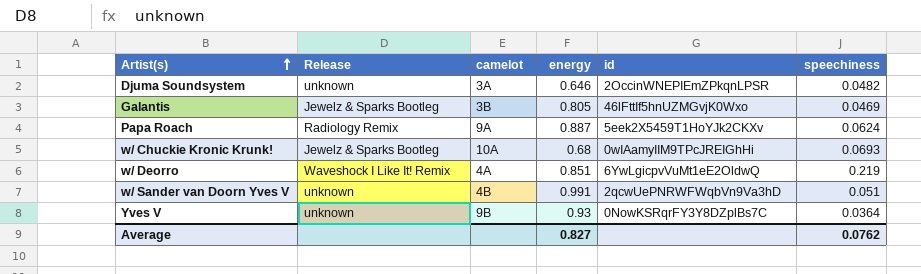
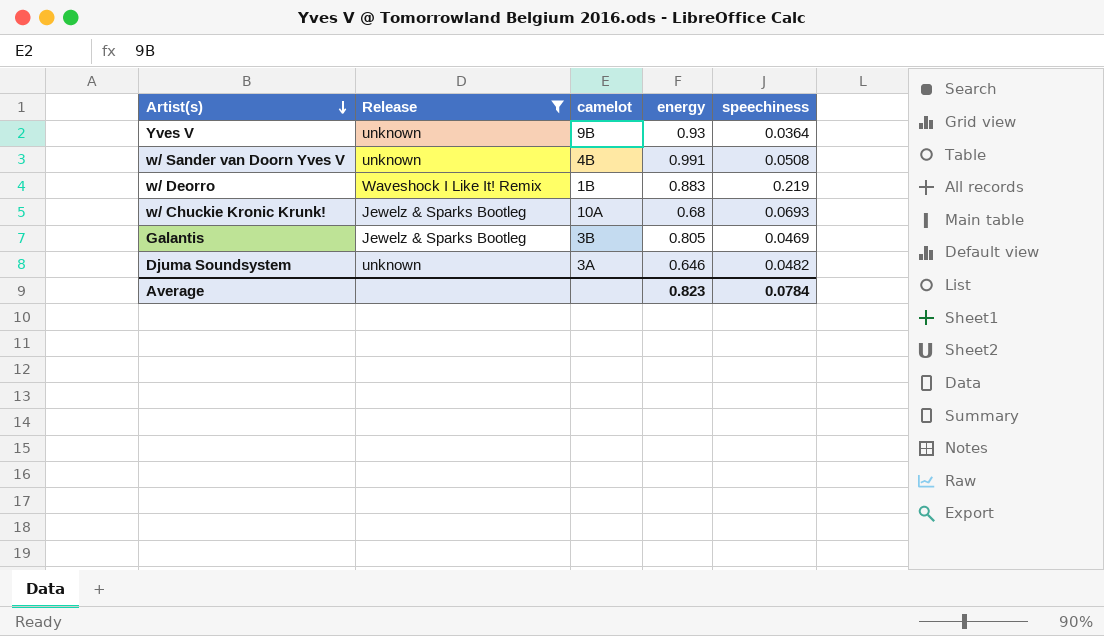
filter: none -> Release != Radiology Remix
row order: Artist(s) ascending -> Artist(s) descending
column id | position: 5 -> none
w/ Sander van Doorn Yves V | speechiness: 0.051 -> 0.0508
w/ Deorro | camelot: 4A -> 1B
w/ Deorro | energy: 0.851 -> 0.883
Average | energy: 0.827 -> 0.823
Average | speechiness: 0.0762 -> 0.0784

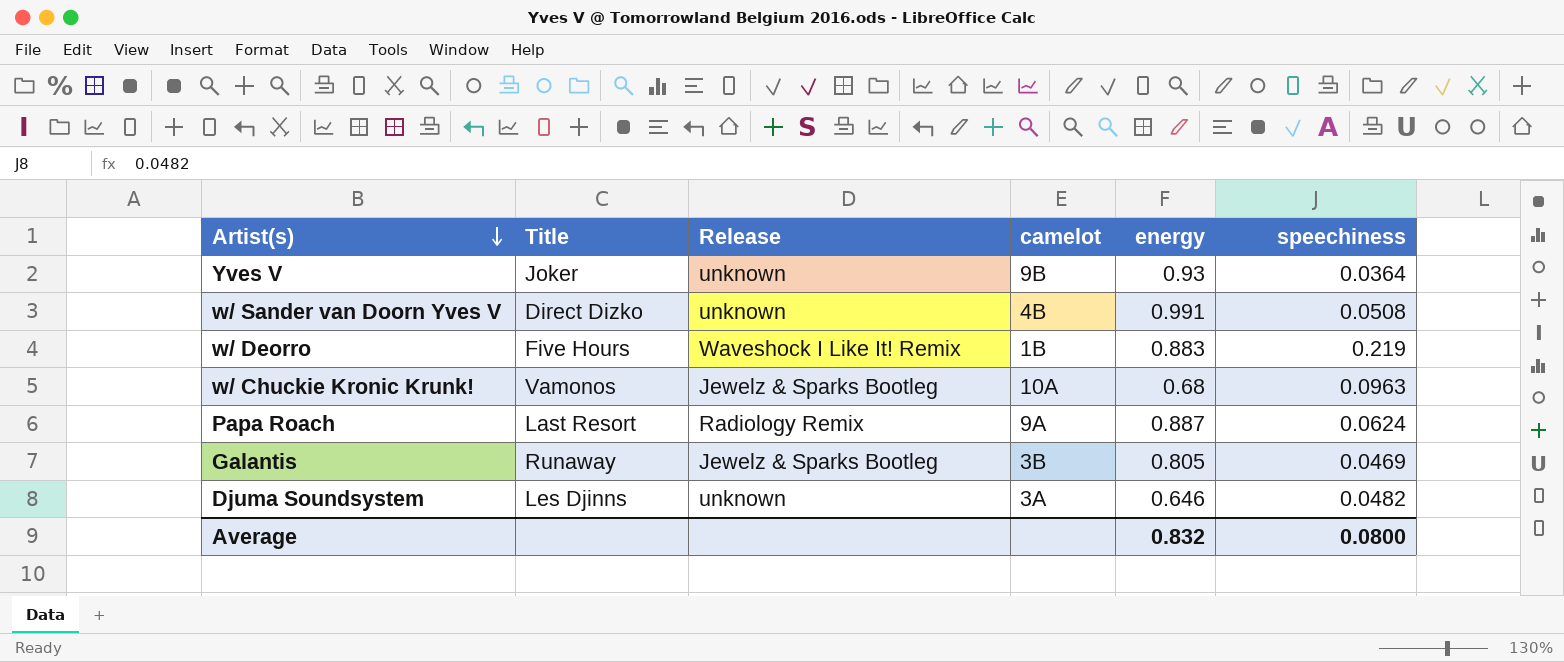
filter: Release != Radiology Remix -> none
column Title | position: none -> 2
w/ Chuckie Kronic Krunk! | speechiness: 0.0693 -> 0.0963
Average | energy: 0.823 -> 0.832
Average | speechiness: 0.0784 -> 0.0800

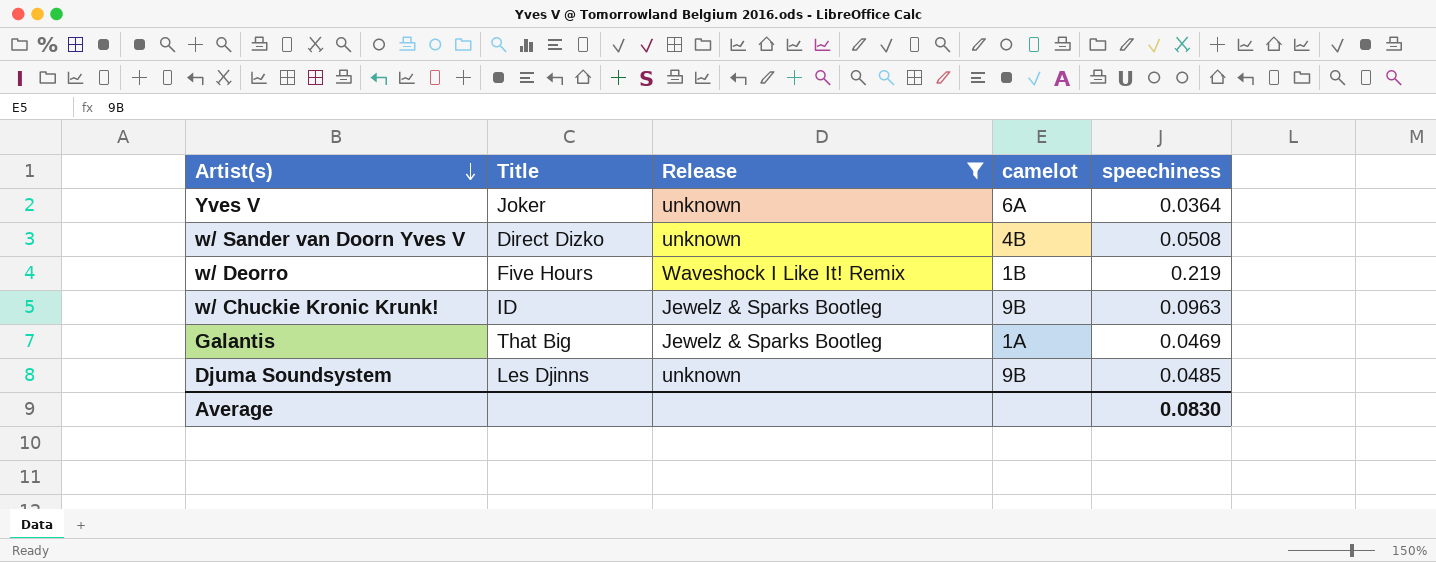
filter: none -> Release != Radiology Remix
column energy | position: 5 -> none
Yves V | camelot: 9B -> 6A
w/ Chuckie Kronic Krunk! | Title: Vamonos -> ID
w/ Chuckie Kronic Krunk! | camelot: 10A -> 9B
Galantis | Title: Runaway -> That Big
Galantis | camelot: 3B -> 1A
Djuma Soundsystem | camelot: 3A -> 9B
Djuma Soundsystem | speechiness: 0.0482 -> 0.0485
Average | speechiness: 0.0800 -> 0.0830

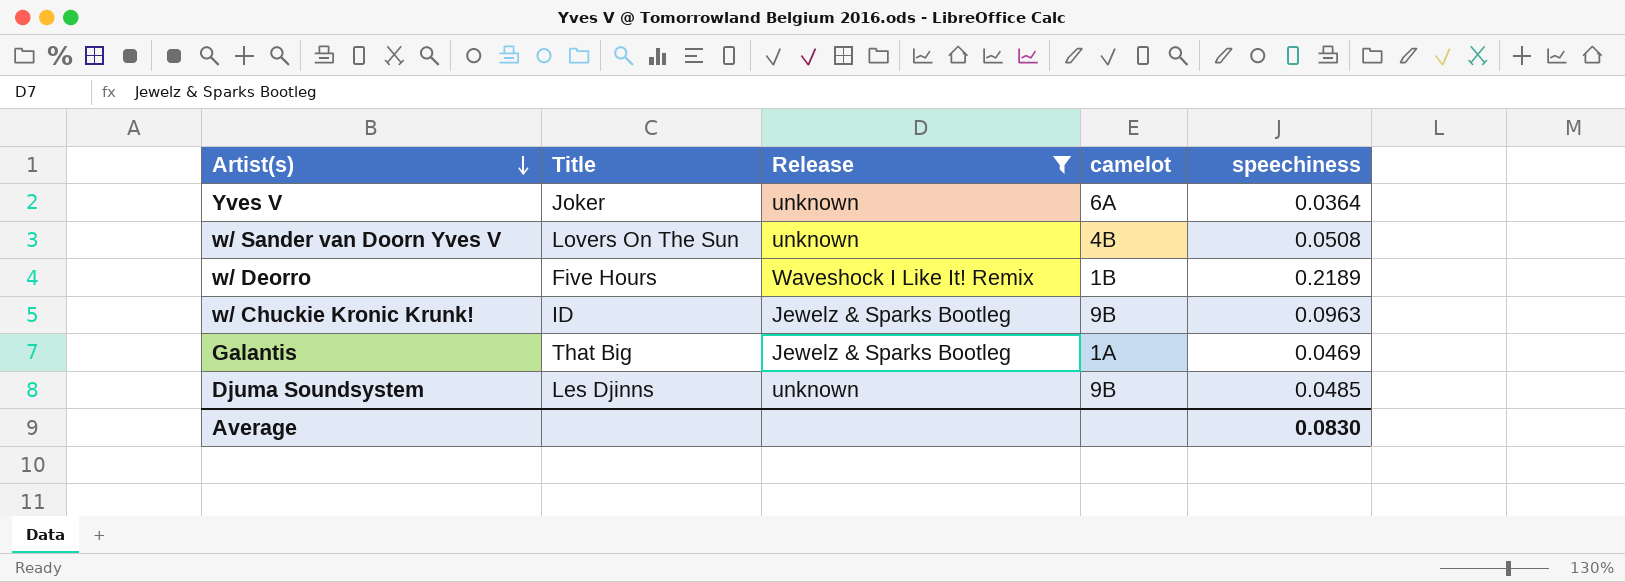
w/ Sander van Doorn Yves V | Title: Direct Dizko -> Lovers On The Sun
w/ Deorro | speechiness: 0.219 -> 0.2189

